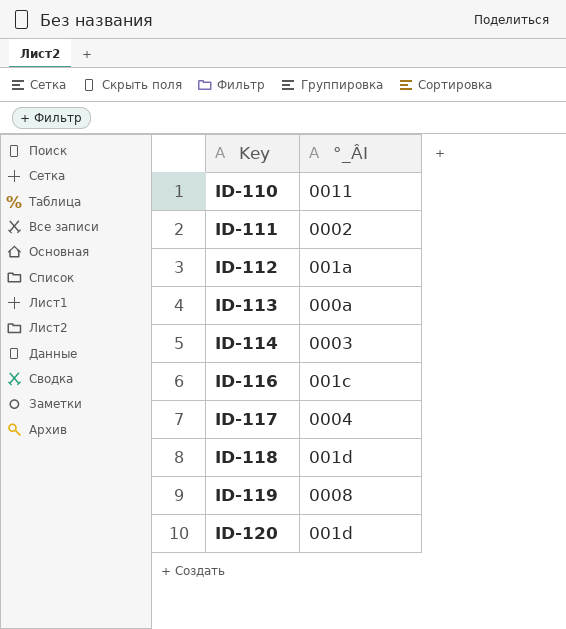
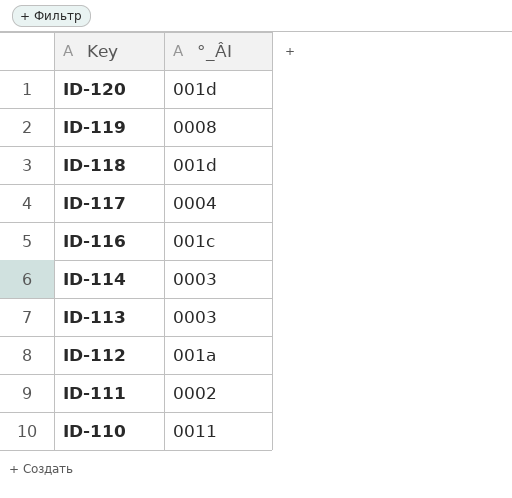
row order: Key ascending -> Key descending
ID-113 | °_ÂI: 000a -> 0003

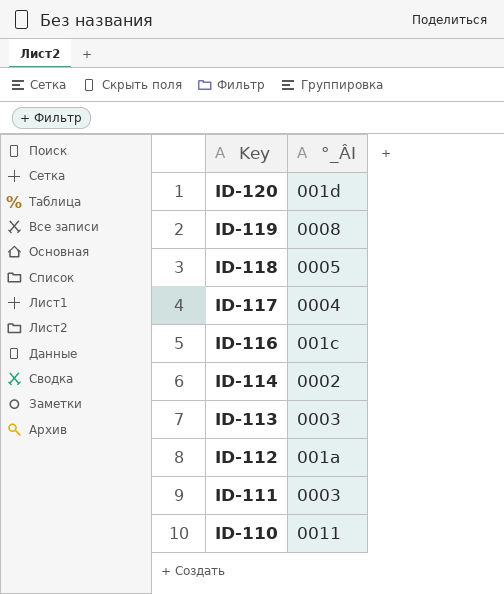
ID-118 | °_ÂI: 001d -> 0005
ID-114 | °_ÂI: 0003 -> 0002
ID-111 | °_ÂI: 0002 -> 0003

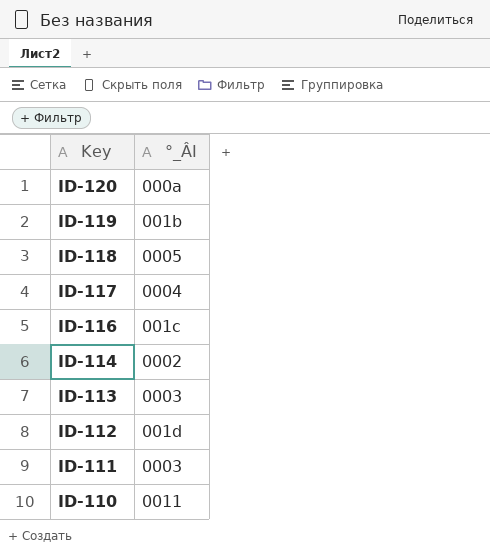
ID-120 | °_ÂI: 001d -> 000a
ID-119 | °_ÂI: 0008 -> 001b
ID-112 | °_ÂI: 001a -> 001d

